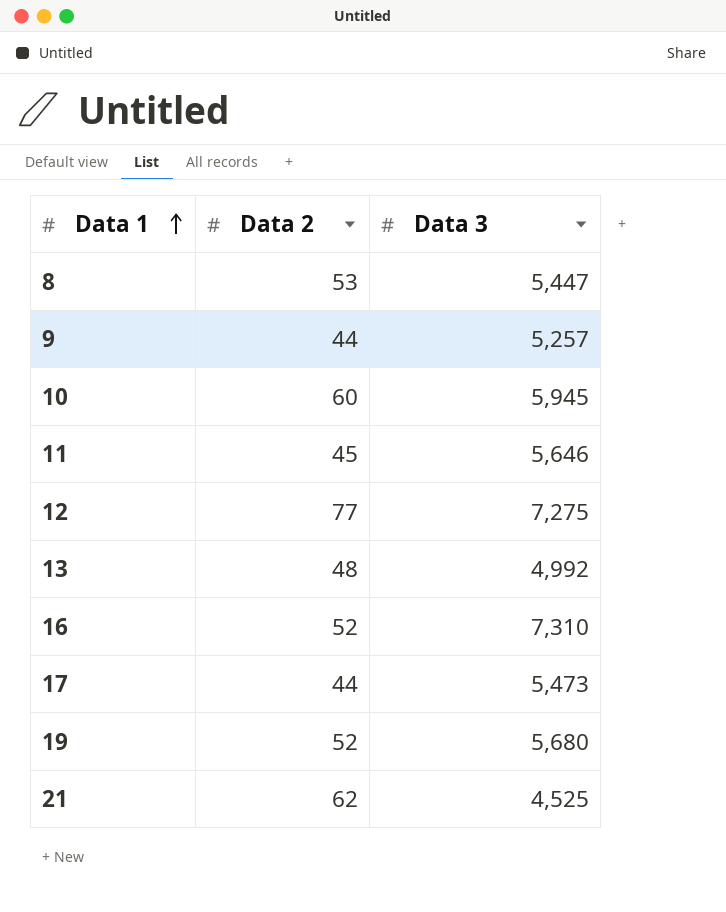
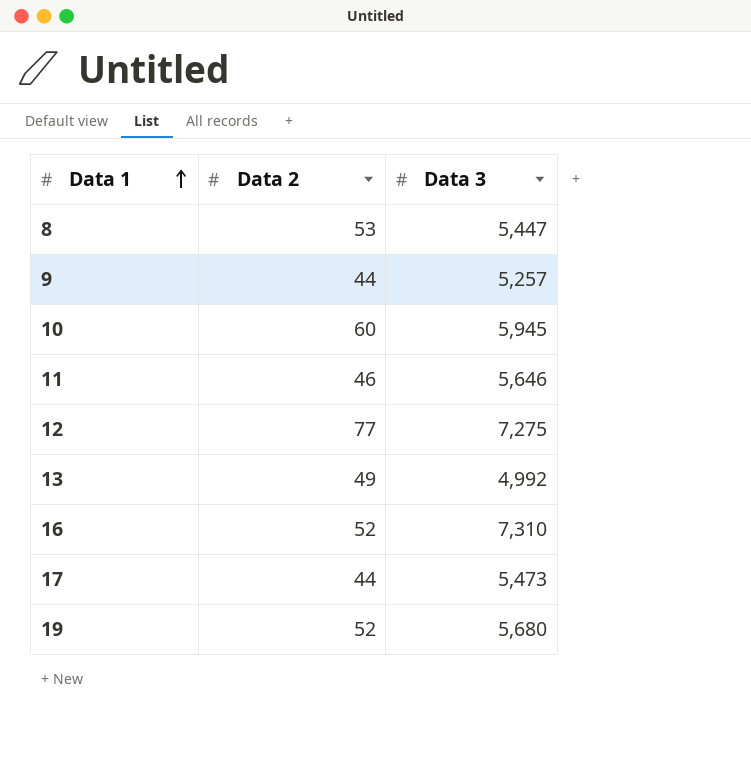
row 21: 62 | 4,525 -> none
11 | Data 2: 45 -> 46
13 | Data 2: 48 -> 49

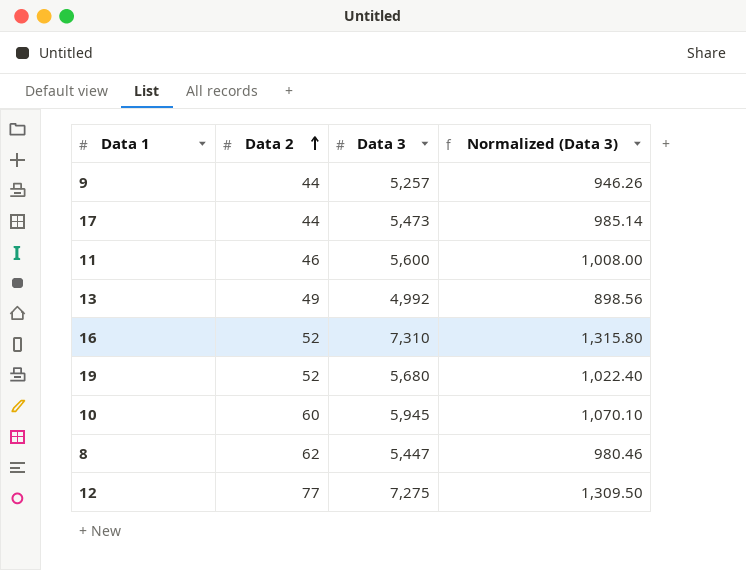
row order: Data 1 ascending -> Data 2 ascending
column Normalized (Data 3) | formula: none -> [Data 3] * 0.18
11 | Data 3: 5,646 -> 5,600
8 | Data 2: 53 -> 62

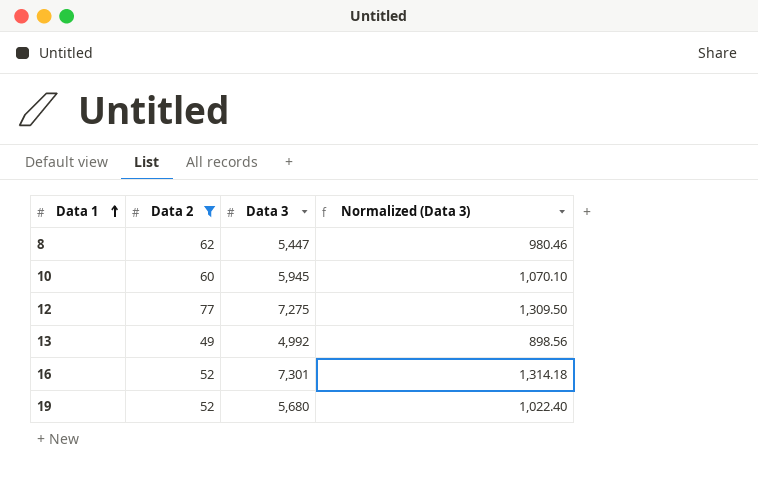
filter: none -> Data 2 >= 49
row order: Data 2 ascending -> Data 1 ascending
16 | Data 3: 7,310 -> 7,301
16 | Normalized (Data 3): 1,315.80 -> 1,314.18

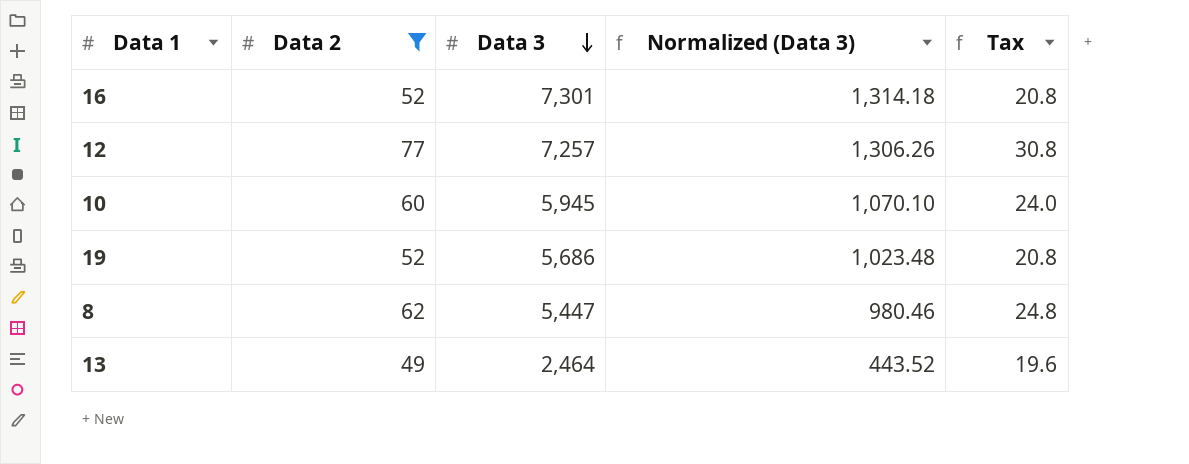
row order: Data 1 ascending -> Data 3 descending
column Tax | formula: none -> [Data 2] * 0.4
12 | Data 3: 7,275 -> 7,257
12 | Normalized (Data 3): 1,309.50 -> 1,306.26
19 | Data 3: 5,680 -> 5,686
19 | Normalized (Data 3): 1,022.40 -> 1,023.48
13 | Data 3: 4,992 -> 2,464
13 | Normalized (Data 3): 898.56 -> 443.52

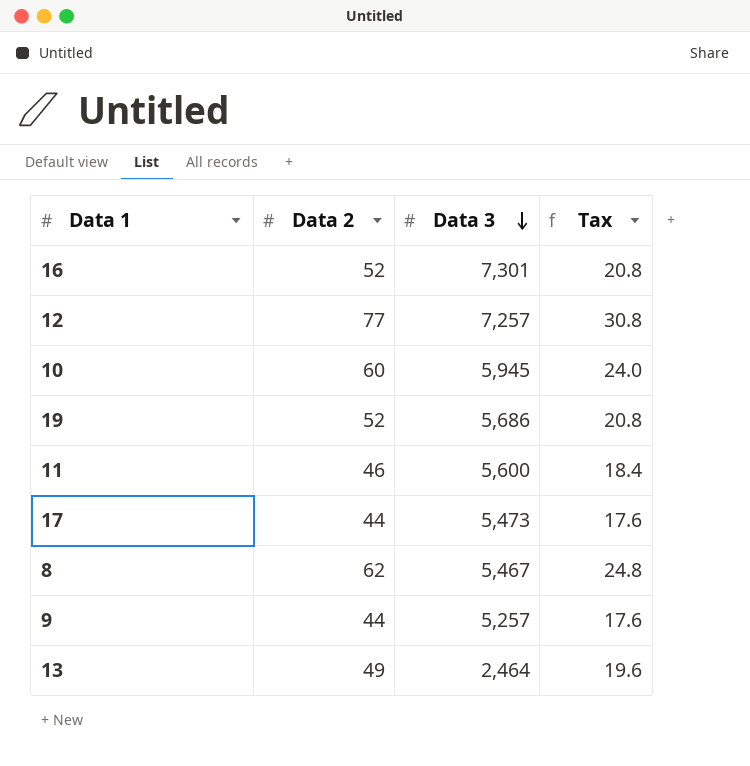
filter: Data 2 >= 49 -> none
column Normalized (Data 3) | formula: [Data 3] * 0.18 -> none
8 | Data 3: 5,447 -> 5,467

